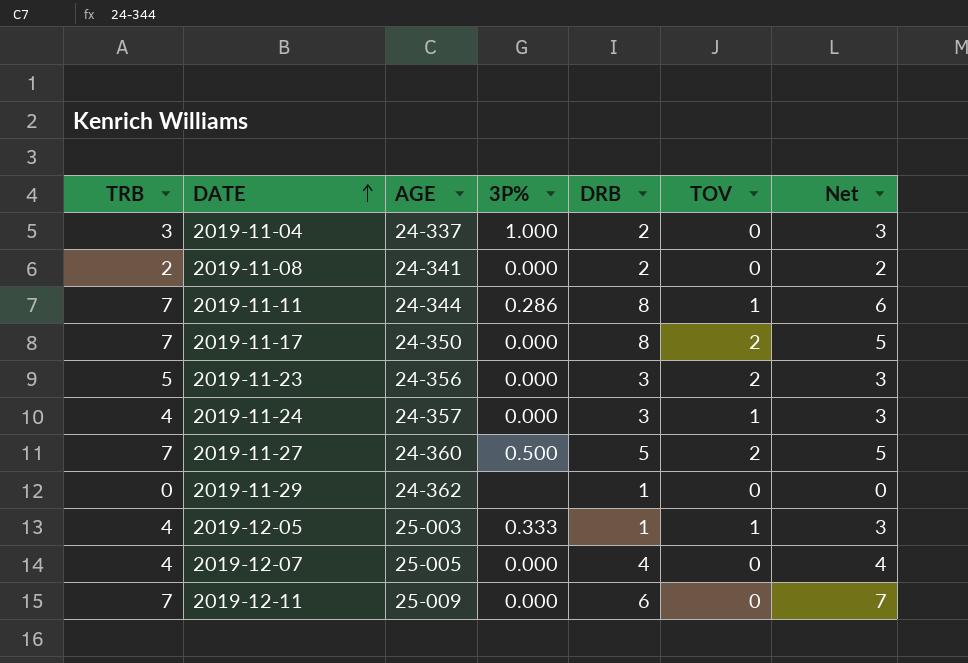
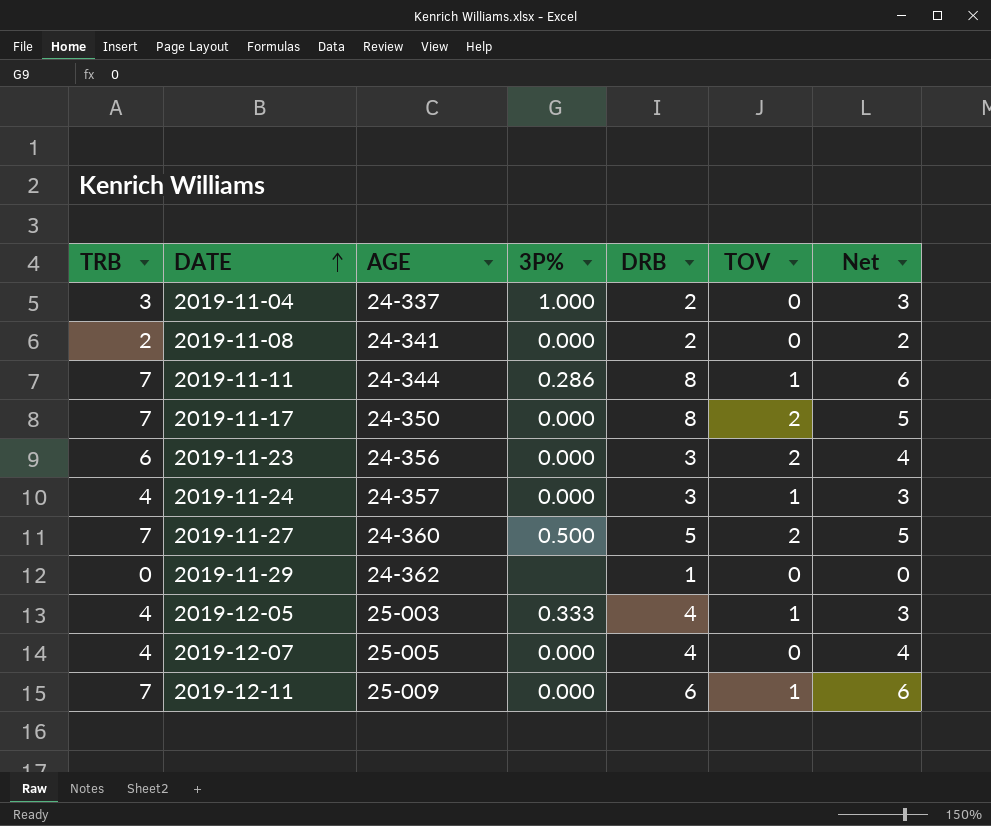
2019-11-23 | TRB: 5 -> 6
2019-11-23 | Net: 3 -> 4
2019-12-05 | DRB: 1 -> 4
2019-12-11 | TOV: 0 -> 1
2019-12-11 | Net: 7 -> 6

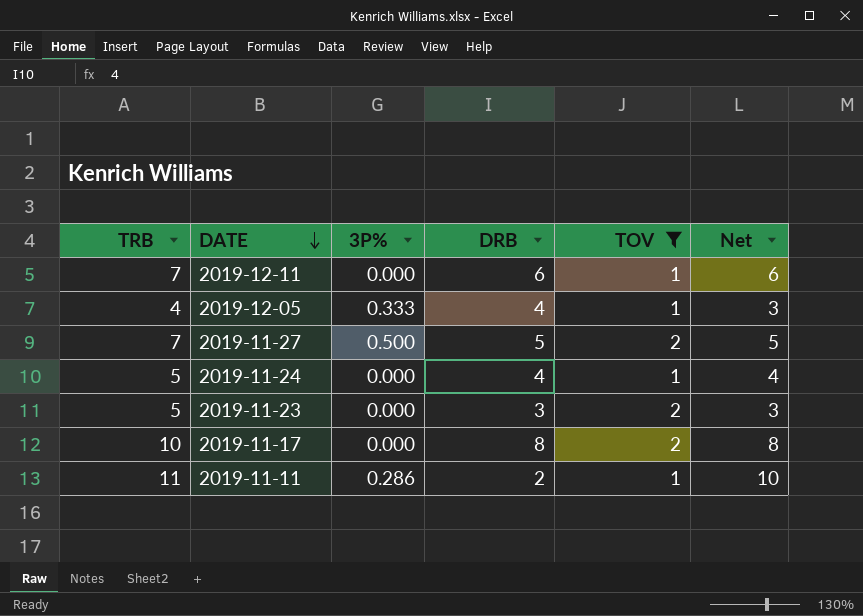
filter: none -> TOV != 0
row order: DATE ascending -> DATE descending
column AGE | position: 3 -> none
2019-11-24 | TRB: 4 -> 5
2019-11-24 | DRB: 3 -> 4
2019-11-24 | Net: 3 -> 4
2019-11-23 | TRB: 6 -> 5
2019-11-23 | Net: 4 -> 3
2019-11-17 | TRB: 7 -> 10
2019-11-17 | Net: 5 -> 8
2019-11-11 | TRB: 7 -> 11
2019-11-11 | DRB: 8 -> 2
2019-11-11 | Net: 6 -> 10

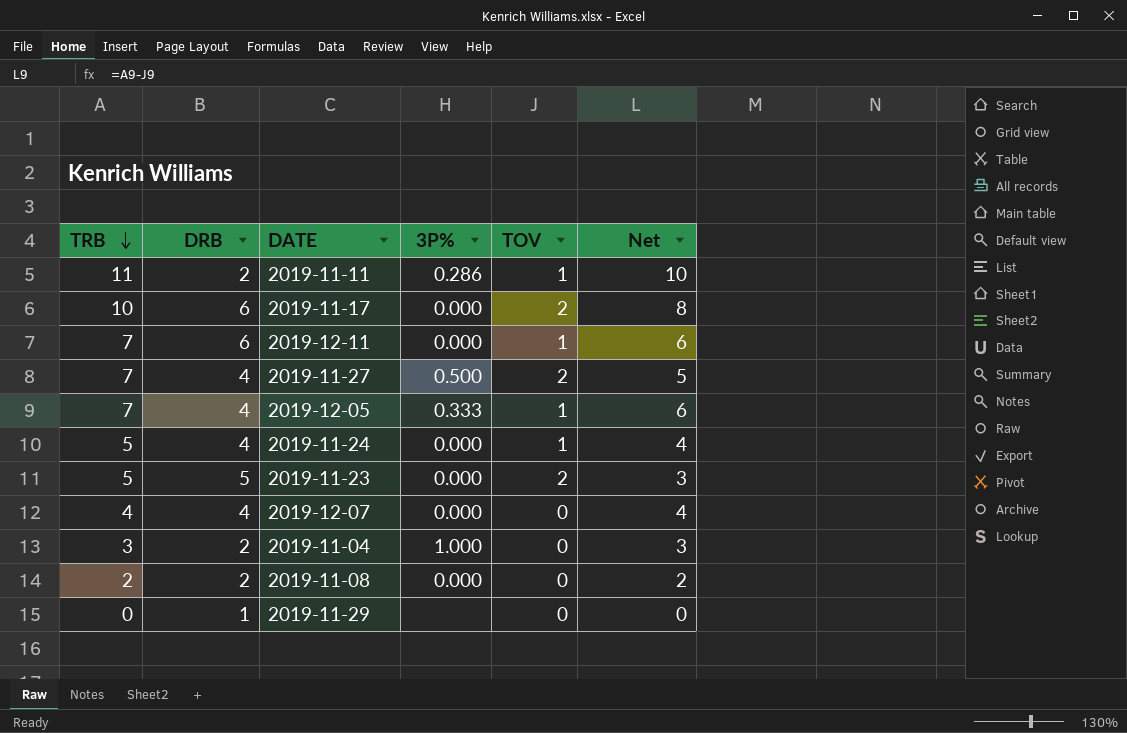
filter: TOV != 0 -> none
row order: DATE descending -> TRB descending
column DRB | position: 4 -> 2
2019-11-17 | DRB: 8 -> 6
2019-11-27 | DRB: 5 -> 4
2019-12-05 | TRB: 4 -> 7
2019-12-05 | Net: 3 -> 6
2019-11-23 | DRB: 3 -> 5

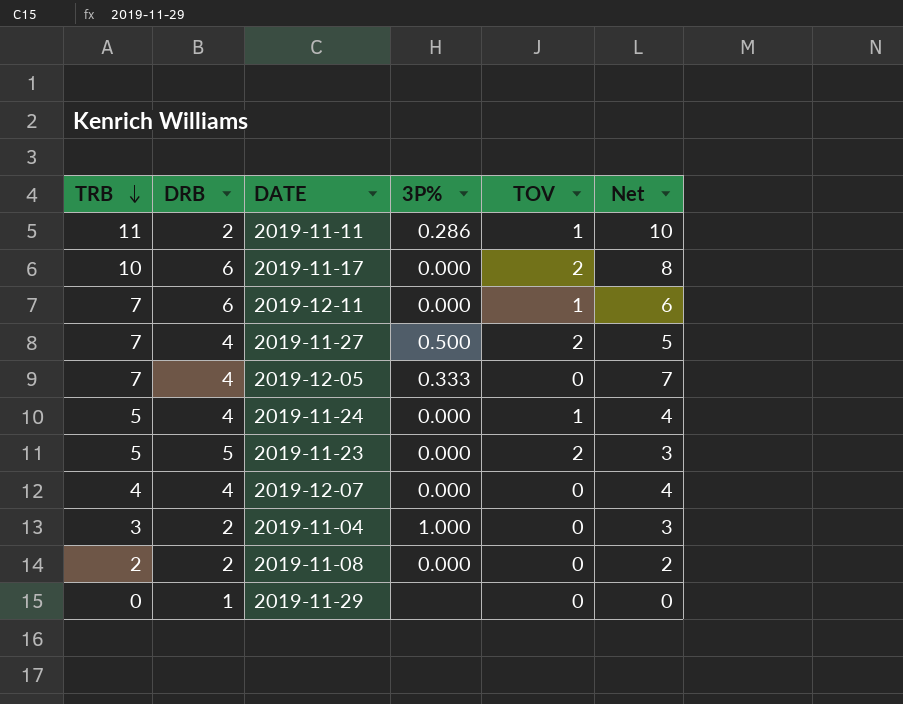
2019-12-05 | TOV: 1 -> 0
2019-12-05 | Net: 6 -> 7

